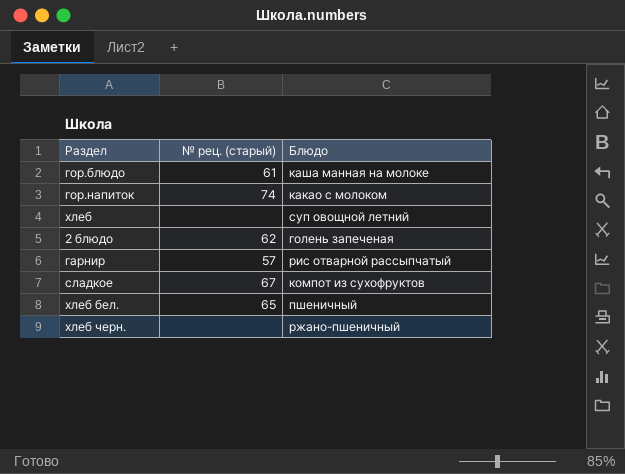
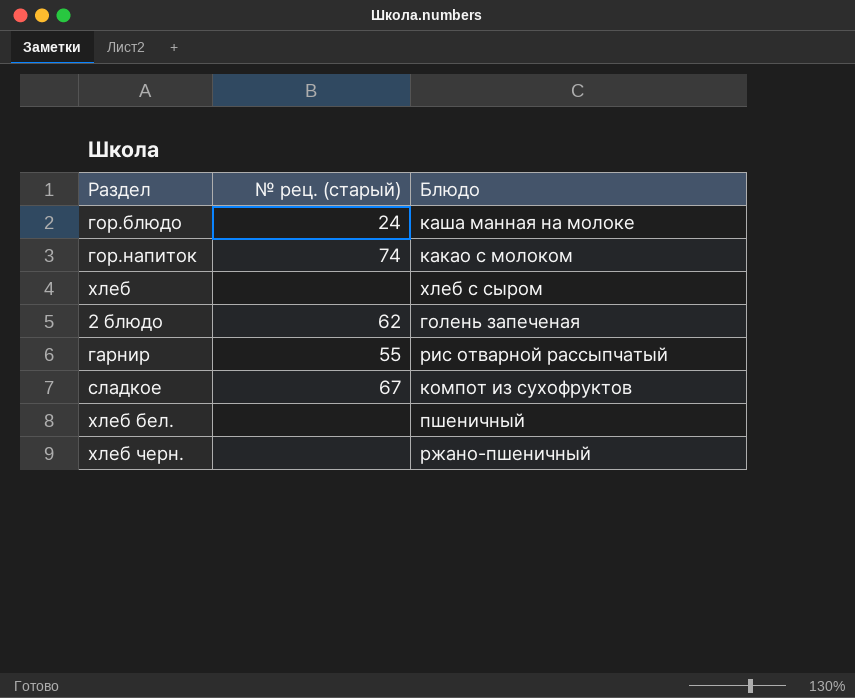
гор.блюдо | № рец. (старый): 61 -> 24
хлеб | Блюдо: суп овощной летний -> хлеб с сыром
гарнир | № рец. (старый): 57 -> 55
хлеб бел. | № рец. (старый): 65 -> none

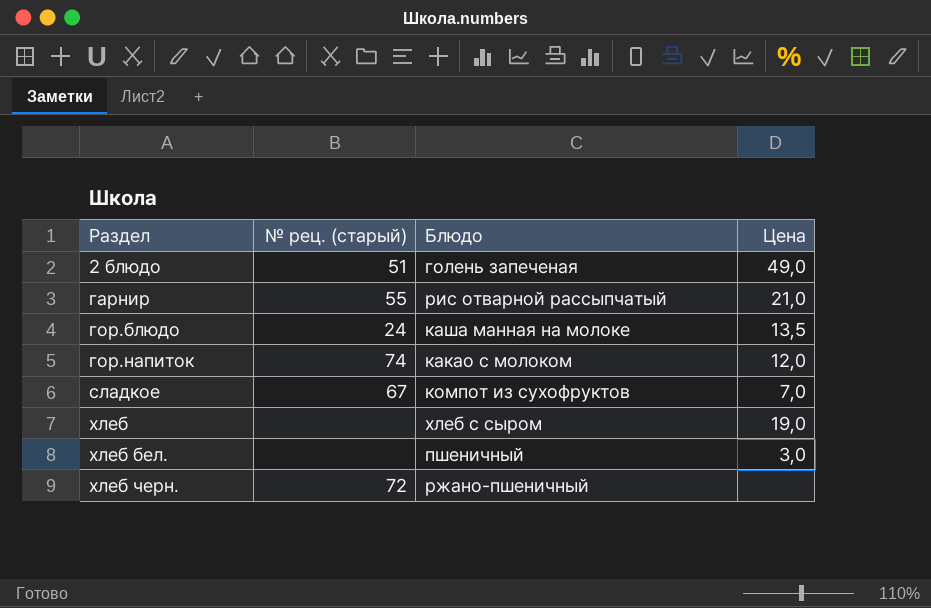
row order: none -> Раздел ascending
column Цена | position: none -> 4
2 блюдо | № рец. (старый): 62 -> 51
хлеб черн. | № рец. (старый): none -> 72

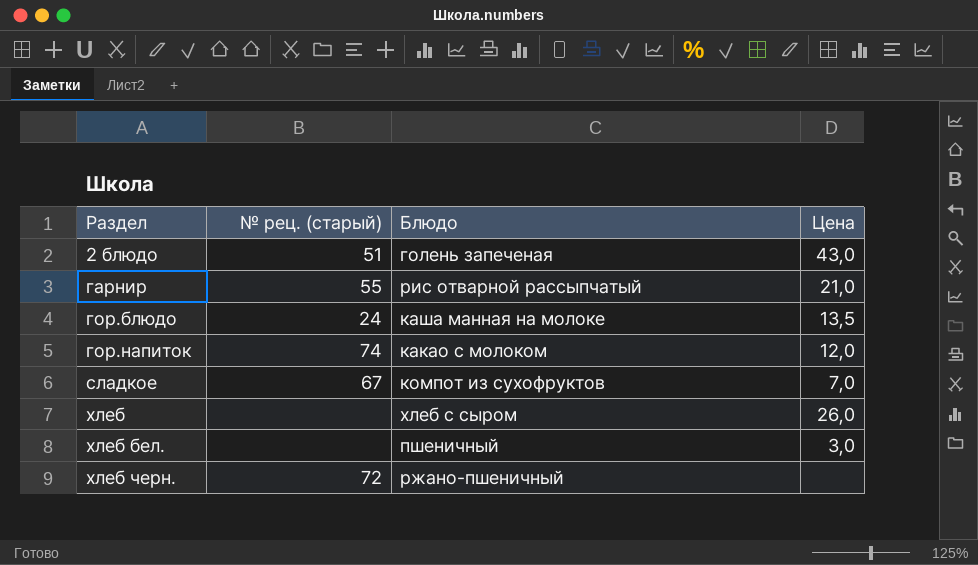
2 блюдо | Цена: 49,0 -> 43,0
хлеб | Цена: 19,0 -> 26,0

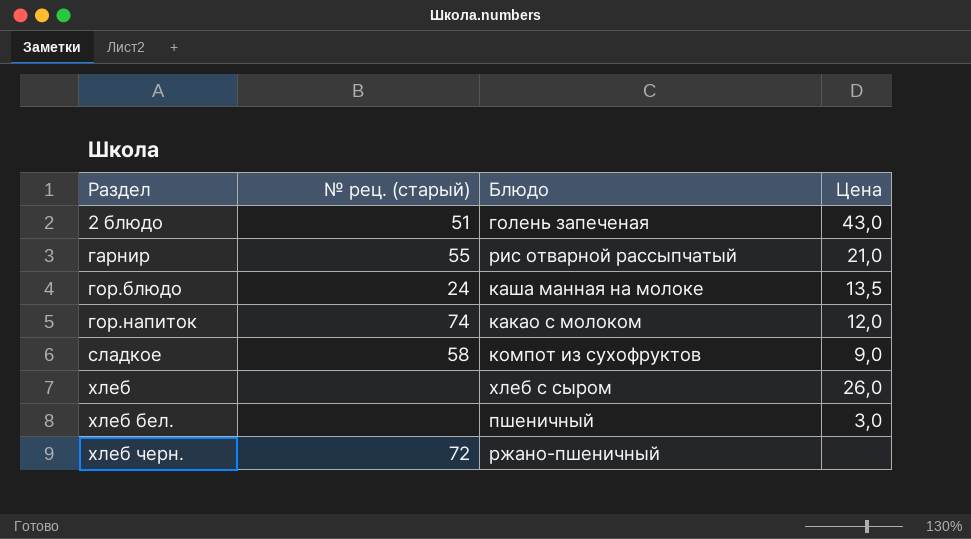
сладкое | № рец. (старый): 67 -> 58
сладкое | Цена: 7,0 -> 9,0

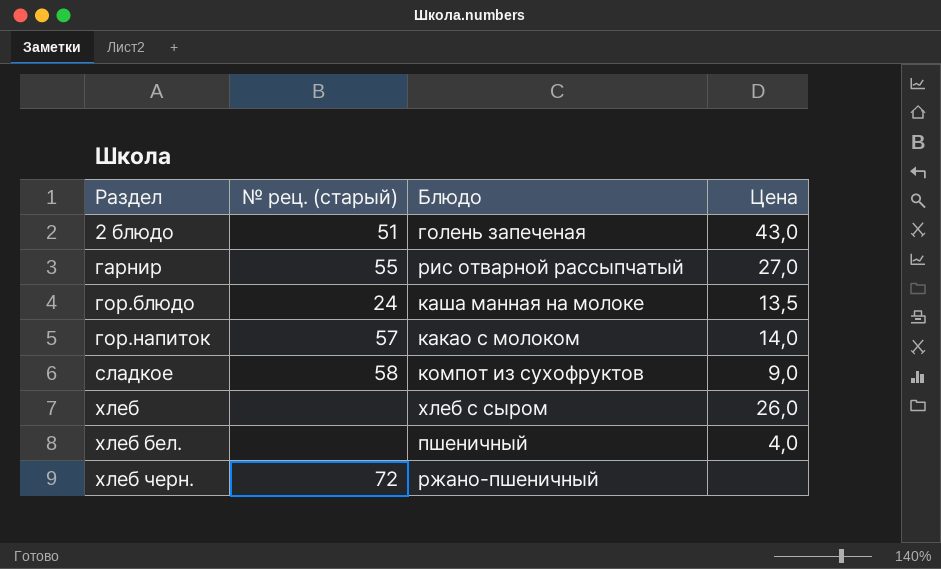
гарнир | Цена: 21,0 -> 27,0
гор.напиток | № рец. (старый): 74 -> 57
гор.напиток | Цена: 12,0 -> 14,0
хлеб бел. | Цена: 3,0 -> 4,0

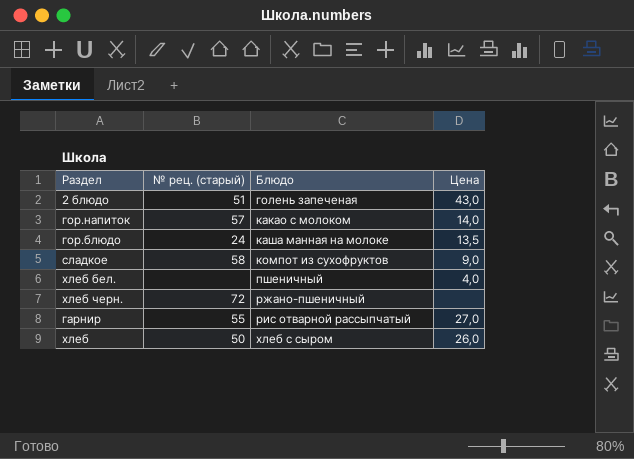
row order: Раздел ascending -> Блюдо ascending
хлеб | № рец. (старый): none -> 50

